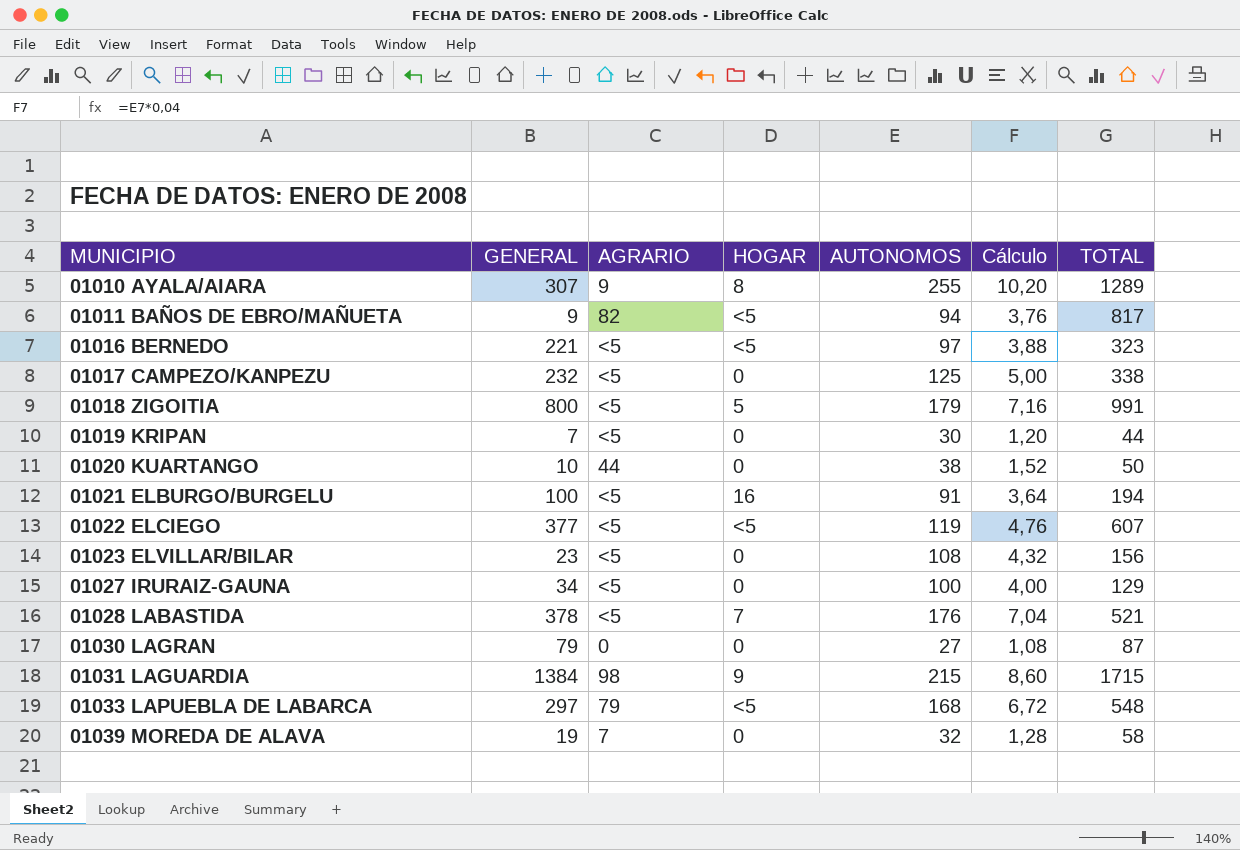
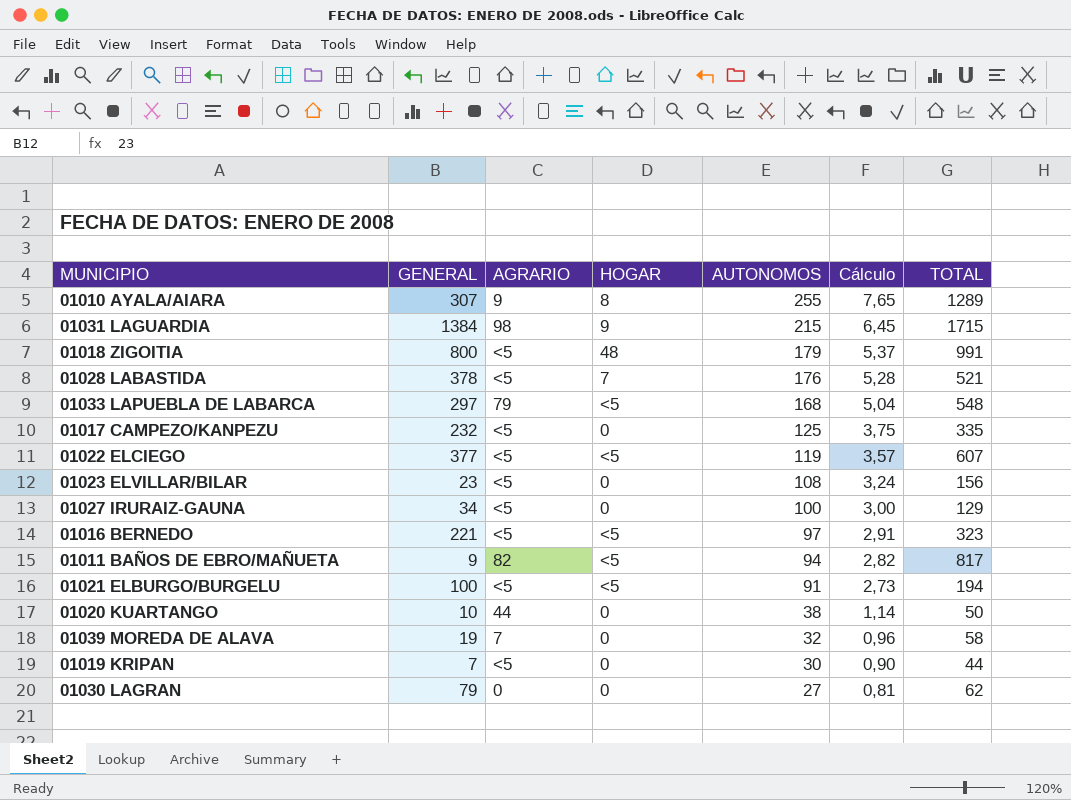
row order: MUNICIPIO ascending -> AUTONOMOS descending
column Cálculo | formula: [AUTONOMOS] * 0,04 -> [AUTONOMOS] * 0,03
01018 ZIGOITIA | HOGAR: 5 -> 48
01017 CAMPEZO/KANPEZU | TOTAL: 338 -> 335
01021 ELBURGO/BURGELU | HOGAR: 16 -> <5
01030 LAGRAN | TOTAL: 87 -> 62

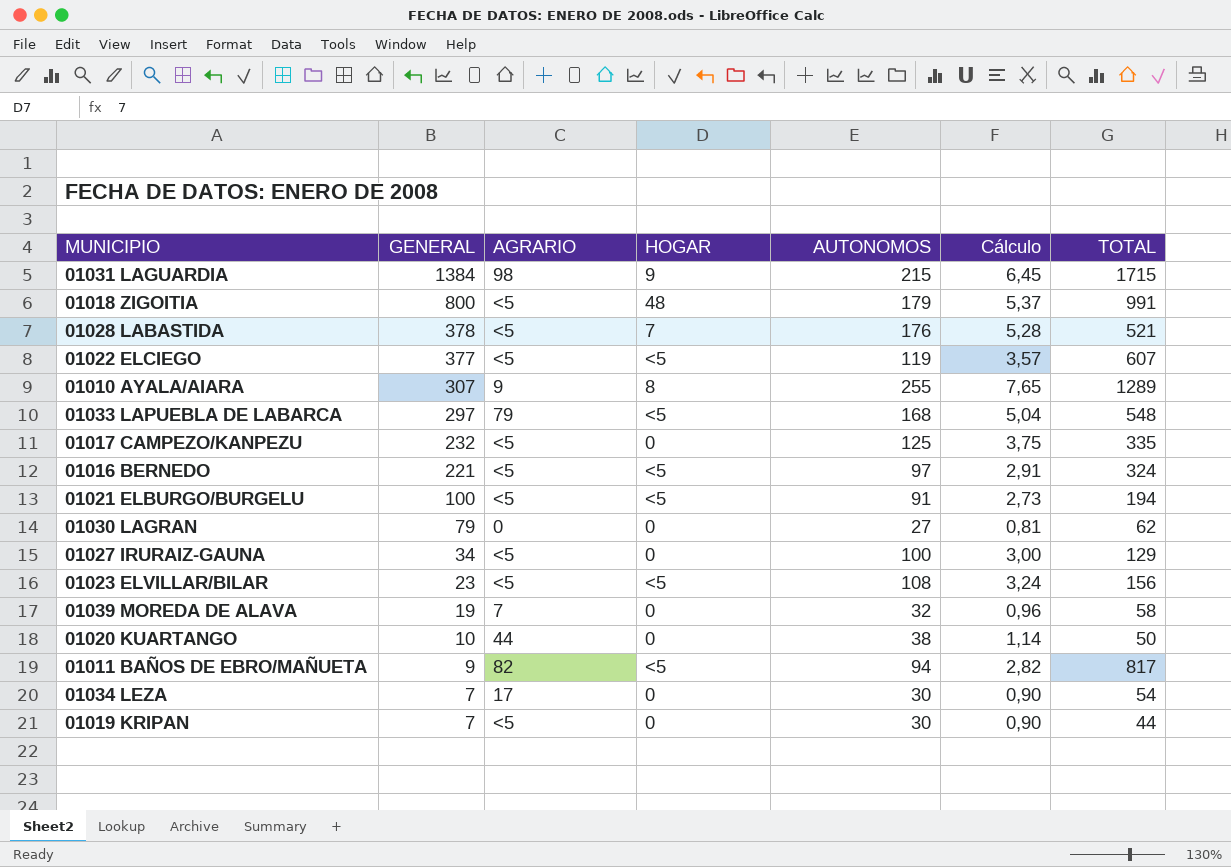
row order: AUTONOMOS descending -> GENERAL descending
01016 BERNEDO | TOTAL: 323 -> 324
01023 ELVILLAR/BILAR | HOGAR: 0 -> <5
row 01034 LEZA: none -> 7 | 17 | 0 | 30 | 0,90 | 54

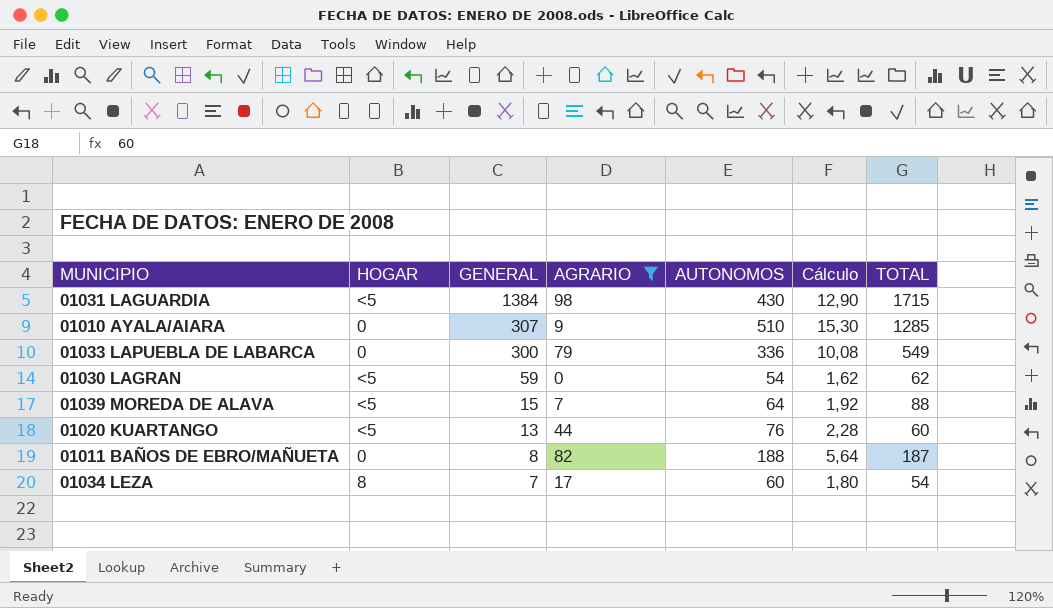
filter: none -> AGRARIO != <5
column HOGAR | position: 4 -> 2
01031 LAGUARDIA | HOGAR: 9 -> <5
01031 LAGUARDIA | AUTONOMOS: 215 -> 430
01031 LAGUARDIA | Cálculo: 6,45 -> 12,90
01010 AYALA/AIARA | HOGAR: 8 -> 0
01010 AYALA/AIARA | AUTONOMOS: 255 -> 510
01010 AYALA/AIARA | Cálculo: 7,65 -> 15,30
01010 AYALA/AIARA | TOTAL: 1289 -> 1285
01033 LAPUEBLA DE LABARCA | HOGAR: <5 -> 0
01033 LAPUEBLA DE LABARCA | GENERAL: 297 -> 300
01033 LAPUEBLA DE LABARCA | AUTONOMOS: 168 -> 336
01033 LAPUEBLA DE LABARCA | Cálculo: 5,04 -> 10,08
01033 LAPUEBLA DE LABARCA | TOTAL: 548 -> 549
01030 LAGRAN | HOGAR: 0 -> <5
01030 LAGRAN | GENERAL: 79 -> 59
01030 LAGRAN | AUTONOMOS: 27 -> 54
01030 LAGRAN | Cálculo: 0,81 -> 1,62
01039 MOREDA DE ALAVA | HOGAR: 0 -> <5
01039 MOREDA DE ALAVA | GENERAL: 19 -> 15
01039 MOREDA DE ALAVA | AUTONOMOS: 32 -> 64
01039 MOREDA DE ALAVA | Cálculo: 0,96 -> 1,92
01039 MOREDA DE ALAVA | TOTAL: 58 -> 88
01020 KUARTANGO | HOGAR: 0 -> <5
01020 KUARTANGO | GENERAL: 10 -> 13
01020 KUARTANGO | AUTONOMOS: 38 -> 76
01020 KUARTANGO | Cálculo: 1,14 -> 2,28
01020 KUARTANGO | TOTAL: 50 -> 60
01011 BAÑOS DE EBRO/MAÑUETA | HOGAR: <5 -> 0
01011 BAÑOS DE EBRO/MAÑUETA | GENERAL: 9 -> 8
01011 BAÑOS DE EBRO/MAÑUETA | AUTONOMOS: 94 -> 188
01011 BAÑOS DE EBRO/MAÑUETA | Cálculo: 2,82 -> 5,64
01011 BAÑOS DE EBRO/MAÑUETA | TOTAL: 817 -> 187
01034 LEZA | HOGAR: 0 -> 8
01034 LEZA | AUTONOMOS: 30 -> 60
01034 LEZA | Cálculo: 0,90 -> 1,80

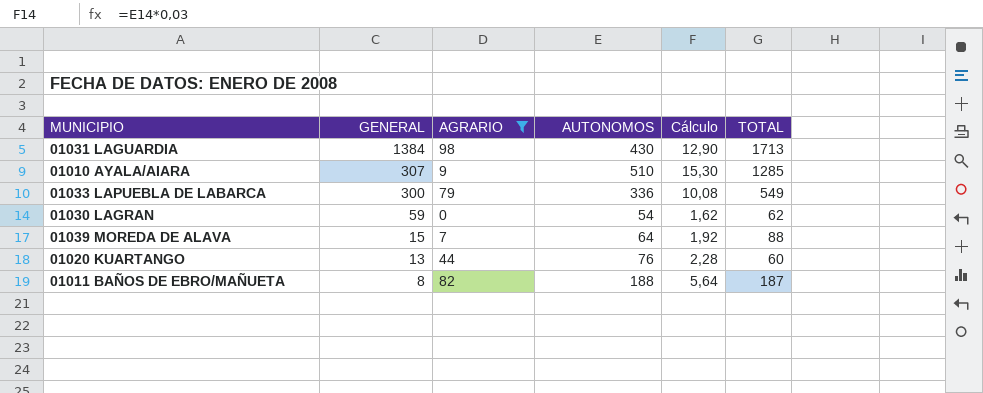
column HOGAR | position: 2 -> none
row 01034 LEZA: 8 | 7 | 17 | 60 | 1,80 | 54 -> none
01031 LAGUARDIA | TOTAL: 1715 -> 1713

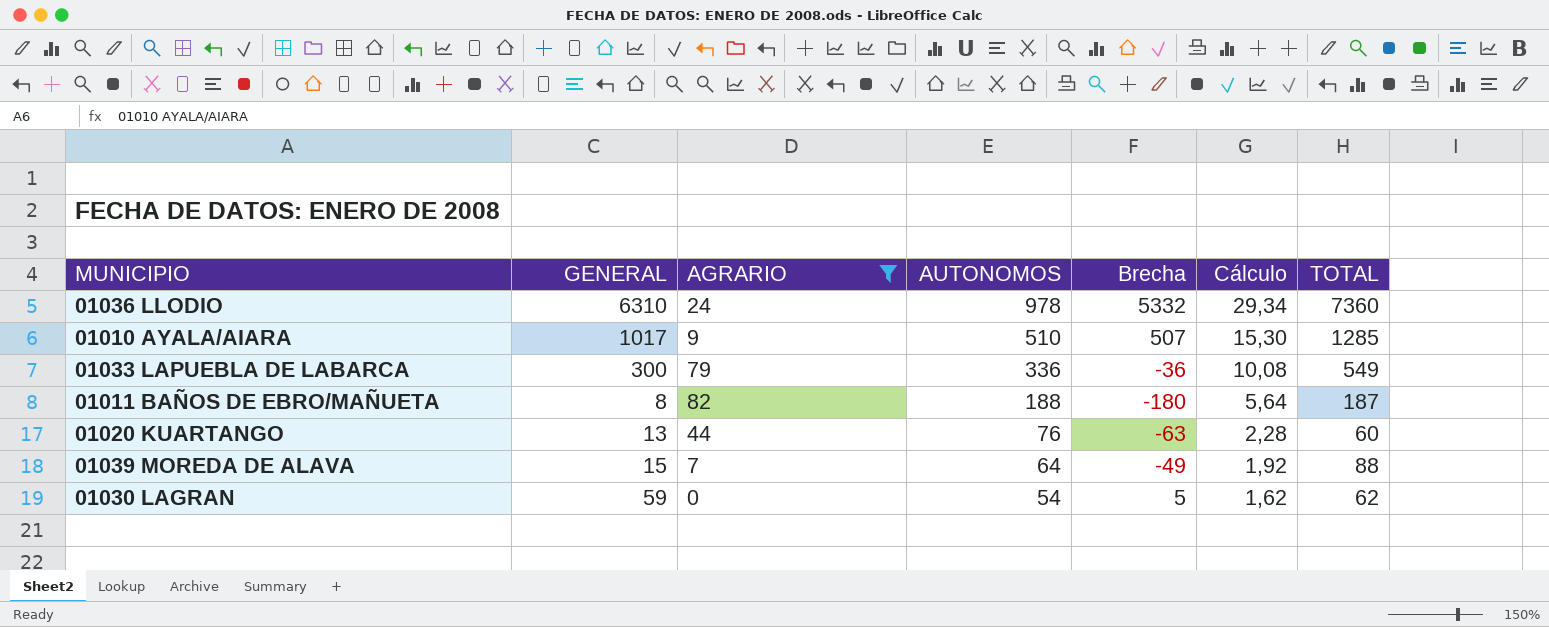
row order: GENERAL descending -> AUTONOMOS descending
column Brecha | formula: none -> [GENERAL] - [AUTONOMOS]
row 01031 LAGUARDIA: 1384 | 98 | 430 | 12,90 | 1713 -> none
row 01036 LLODIO: none -> 6310 | 24 | 978 | 5332 | 29,34 | 7360
01010 AYALA/AIARA | GENERAL: 307 -> 1017

